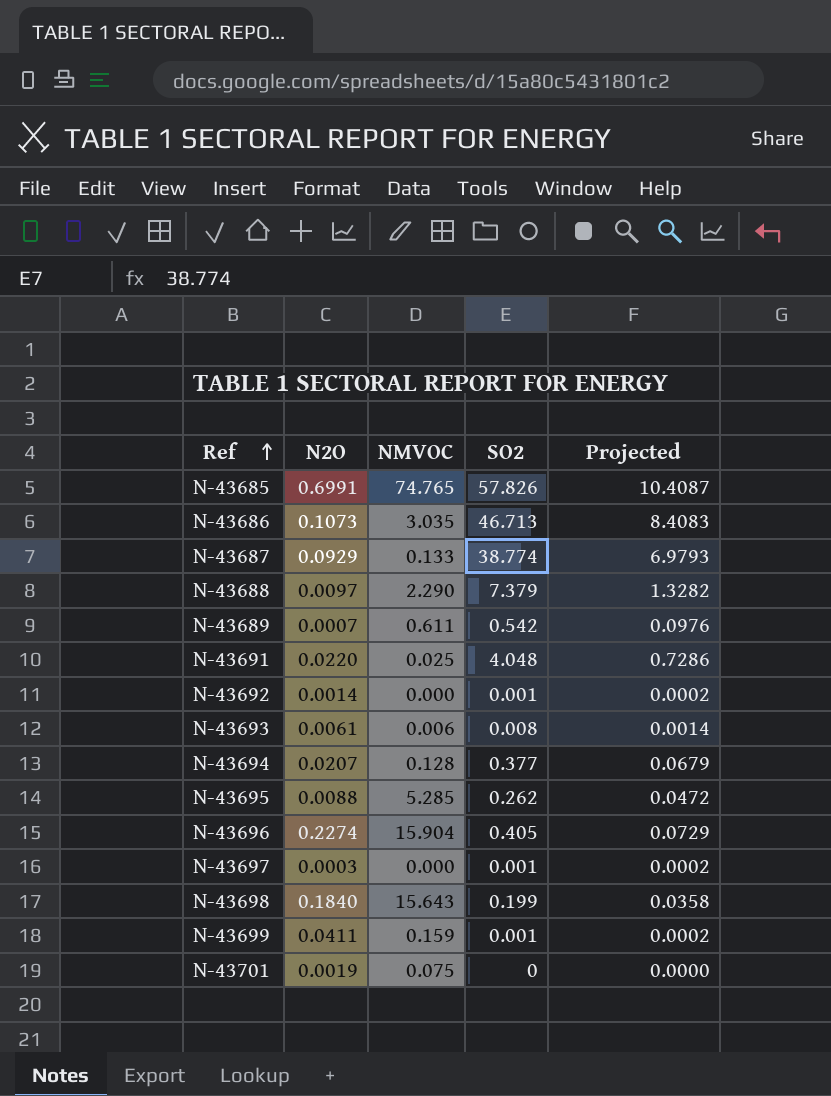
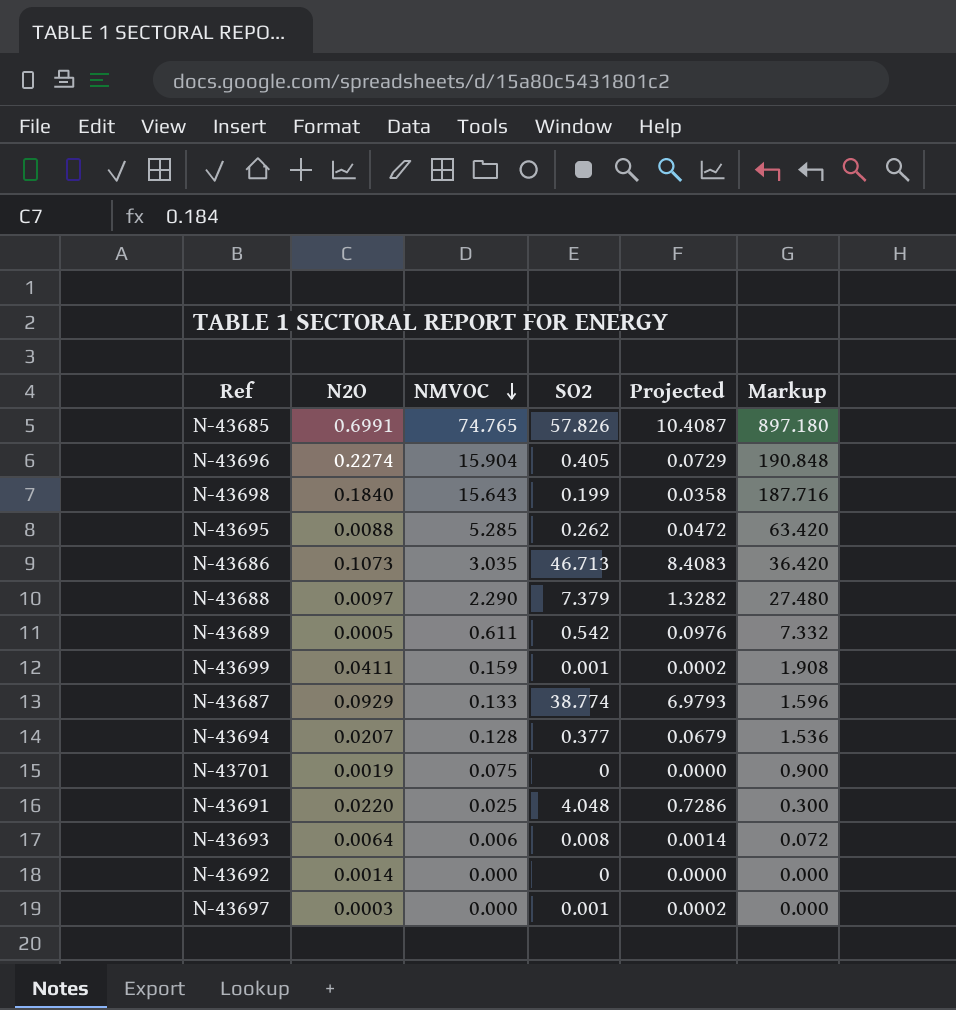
row order: Ref ascending -> NMVOC descending
column Markup | formula: none -> [NMVOC] * 12
N-43689 | N2O: 0.0007 -> 0.0005
N-43693 | N2O: 0.0061 -> 0.0064
N-43692 | SO2: 0.001 -> 0
N-43692 | Projected: 0.0002 -> 0.0000

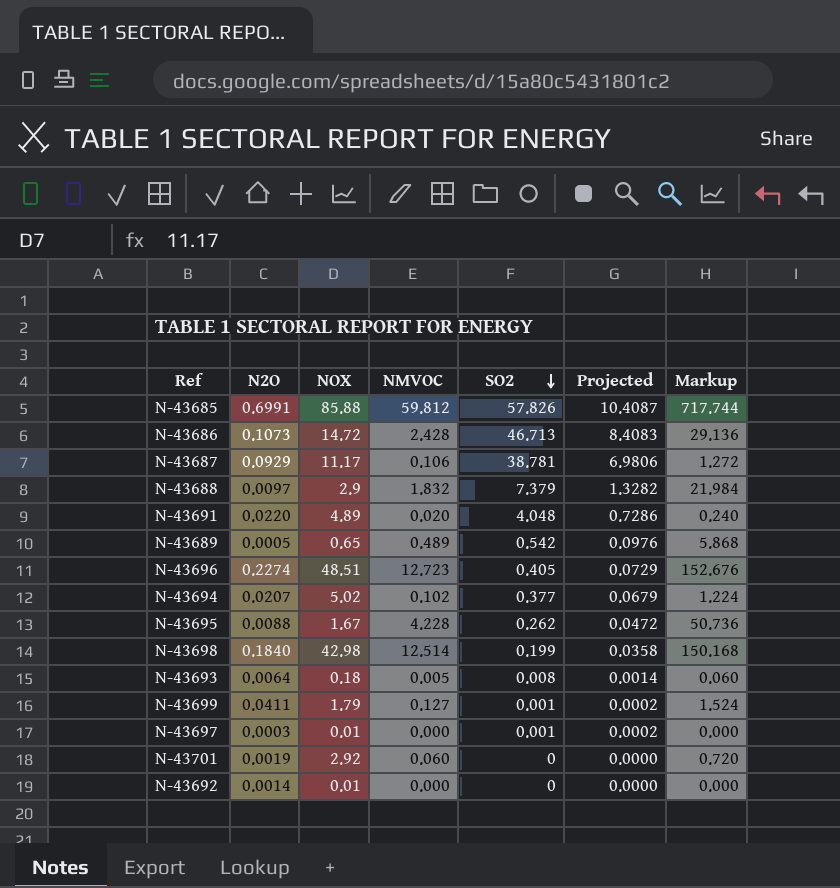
row order: NMVOC descending -> SO2 descending
column NOX | position: none -> 3
N-43685 | NMVOC: 74.765 -> 59.812
N-43685 | Markup: 897.180 -> 717.744
N-43686 | NMVOC: 3.035 -> 2.428
N-43686 | Markup: 36.420 -> 29.136
N-43687 | NMVOC: 0.133 -> 0.106
N-43687 | SO2: 38.774 -> 38.781
N-43687 | Projected: 6.9793 -> 6.9806
N-43687 | Markup: 1.596 -> 1.272
N-43688 | NMVOC: 2.290 -> 1.832
N-43688 | Markup: 27.480 -> 21.984
N-43691 | NMVOC: 0.025 -> 0.020
N-43691 | Markup: 0.300 -> 0.240
N-43689 | NMVOC: 0.611 -> 0.489
N-43689 | Markup: 7.332 -> 5.868
N-43696 | NMVOC: 15.904 -> 12.723
N-43696 | Markup: 190.848 -> 152.676
N-43694 | NMVOC: 0.128 -> 0.102
N-43694 | Markup: 1.536 -> 1.224
N-43695 | NMVOC: 5.285 -> 4.228
N-43695 | Markup: 63.420 -> 50.736
N-43698 | NMVOC: 15.643 -> 12.514
N-43698 | Markup: 187.716 -> 150.168
N-43693 | NMVOC: 0.006 -> 0.005
N-43693 | Markup: 0.072 -> 0.060
N-43699 | NMVOC: 0.159 -> 0.127
N-43699 | Markup: 1.908 -> 1.524
N-43701 | NMVOC: 0.075 -> 0.060
N-43701 | Markup: 0.900 -> 0.720

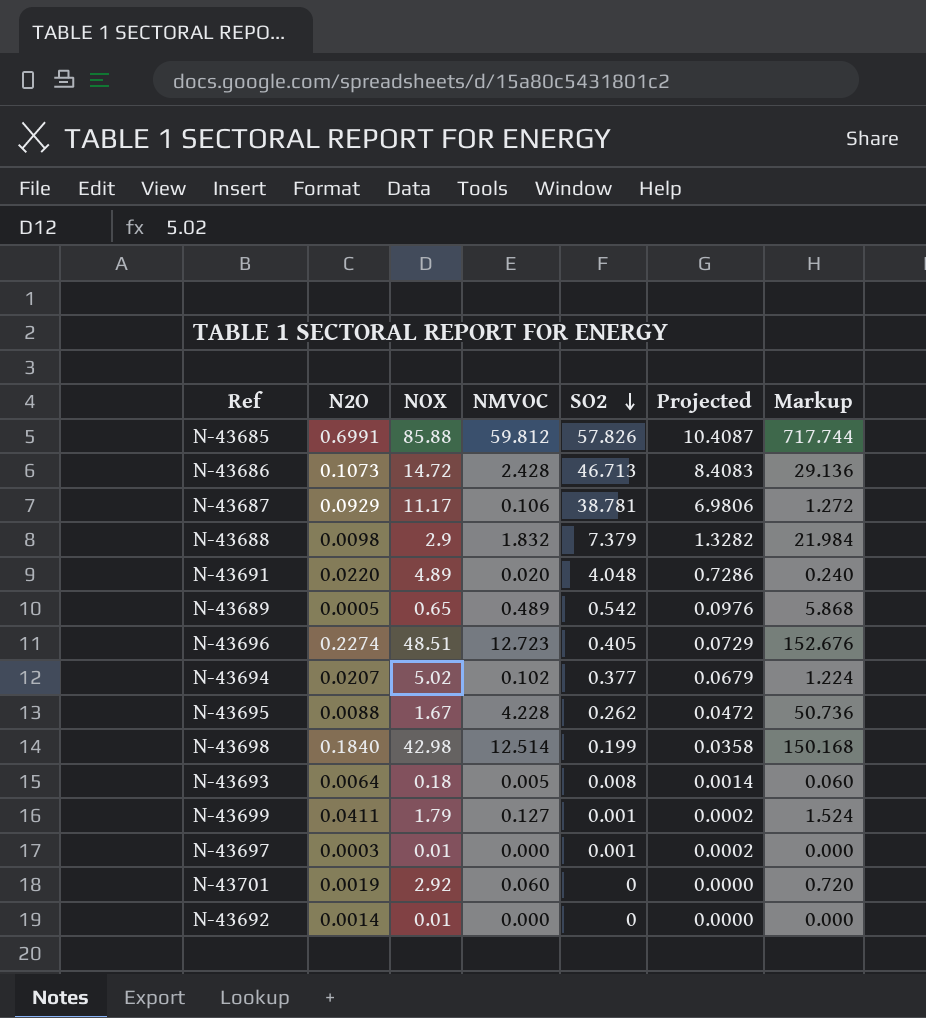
N-43688 | N2O: 0.0097 -> 0.0098

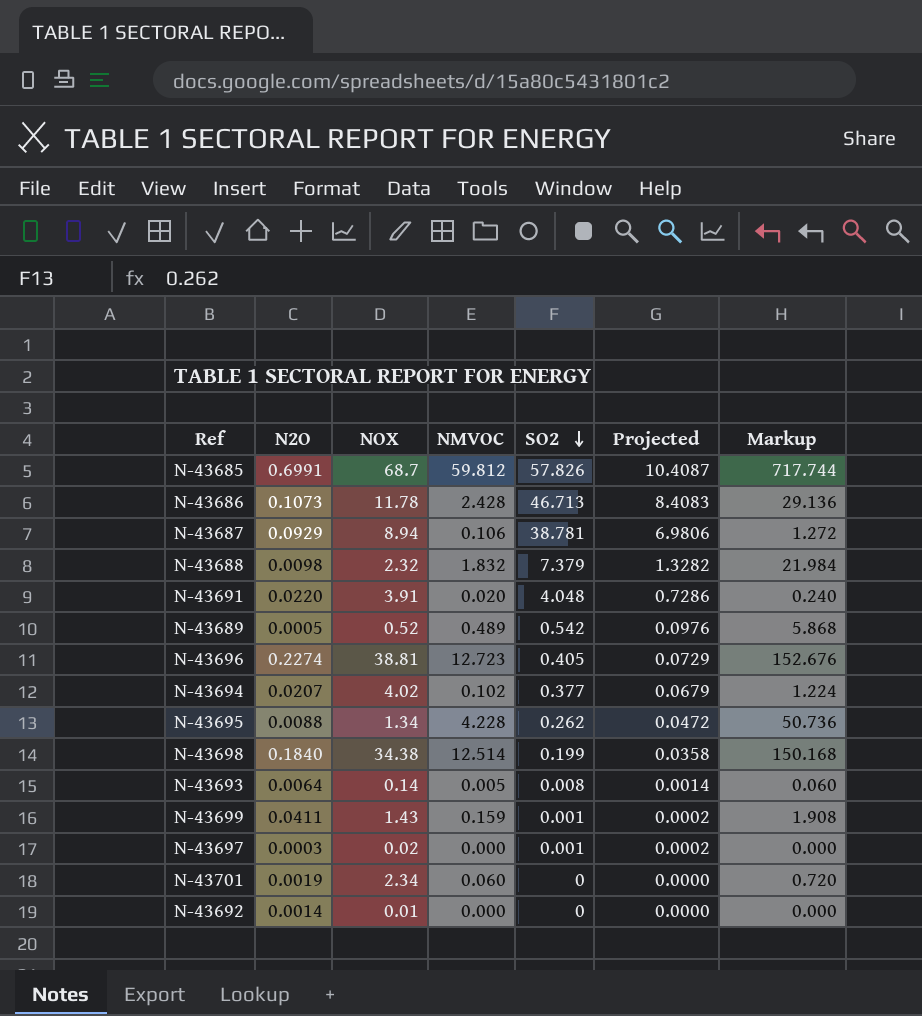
N-43685 | NOX: 85.88 -> 68.7
N-43686 | NOX: 14.72 -> 11.78
N-43687 | NOX: 11.17 -> 8.94
N-43688 | NOX: 2.9 -> 2.32
N-43691 | NOX: 4.89 -> 3.91
N-43689 | NOX: 0.65 -> 0.52
N-43696 | NOX: 48.51 -> 38.81
N-43694 | NOX: 5.02 -> 4.02
N-43695 | NOX: 1.67 -> 1.34
N-43698 | NOX: 42.98 -> 34.38
N-43693 | NOX: 0.18 -> 0.14
N-43699 | NOX: 1.79 -> 1.43
N-43699 | NMVOC: 0.127 -> 0.159
N-43699 | Markup: 1.524 -> 1.908
N-43697 | NOX: 0.01 -> 0.02
N-43701 | NOX: 2.92 -> 2.34

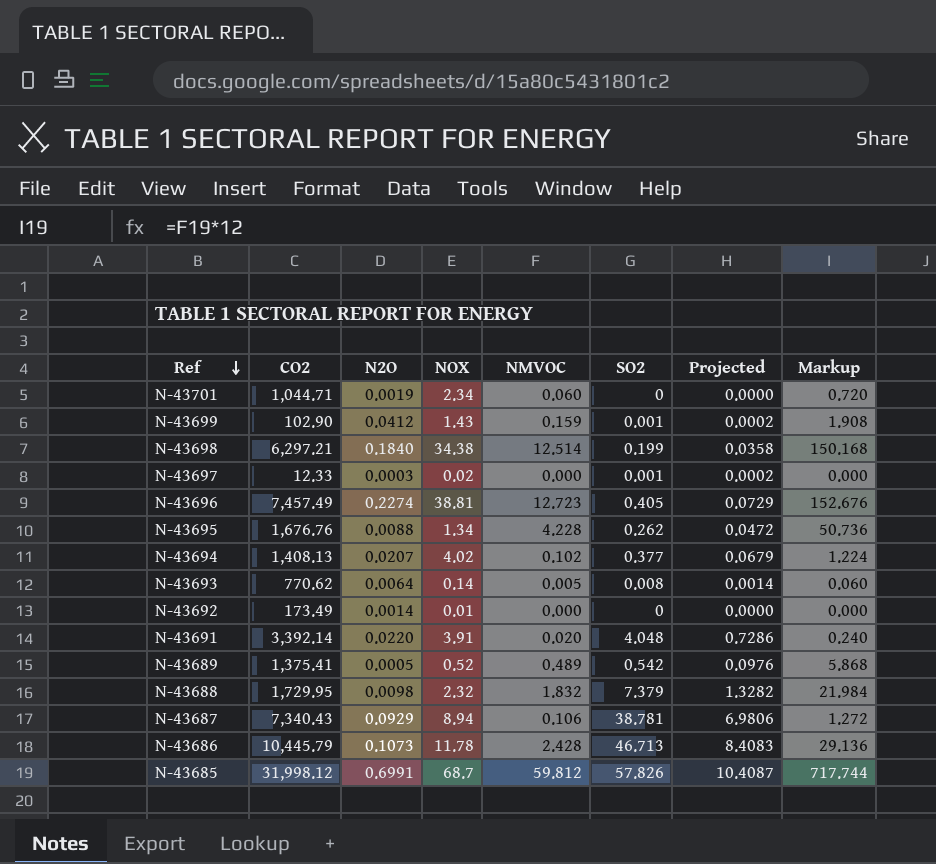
row order: SO2 descending -> Ref descending
column CO2 | position: none -> 2
N-43699 | N2O: 0.0411 -> 0.0412

